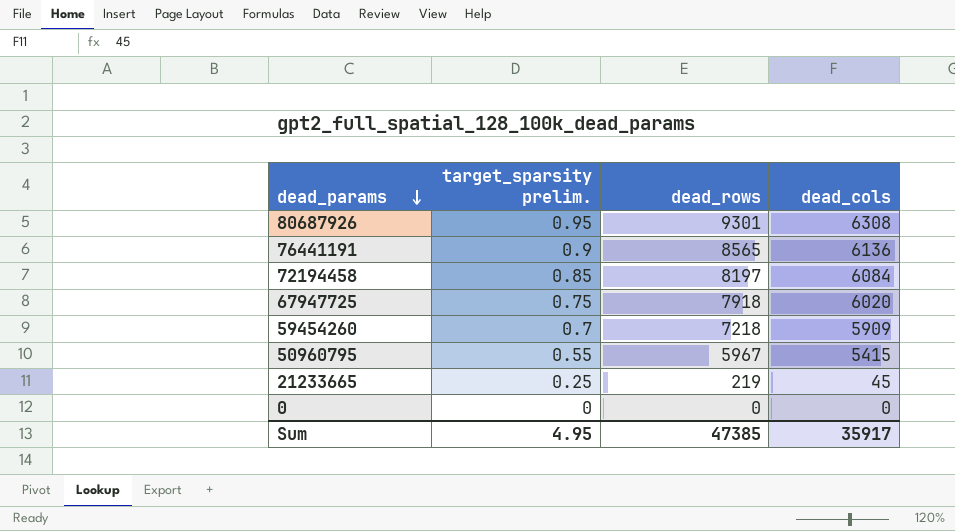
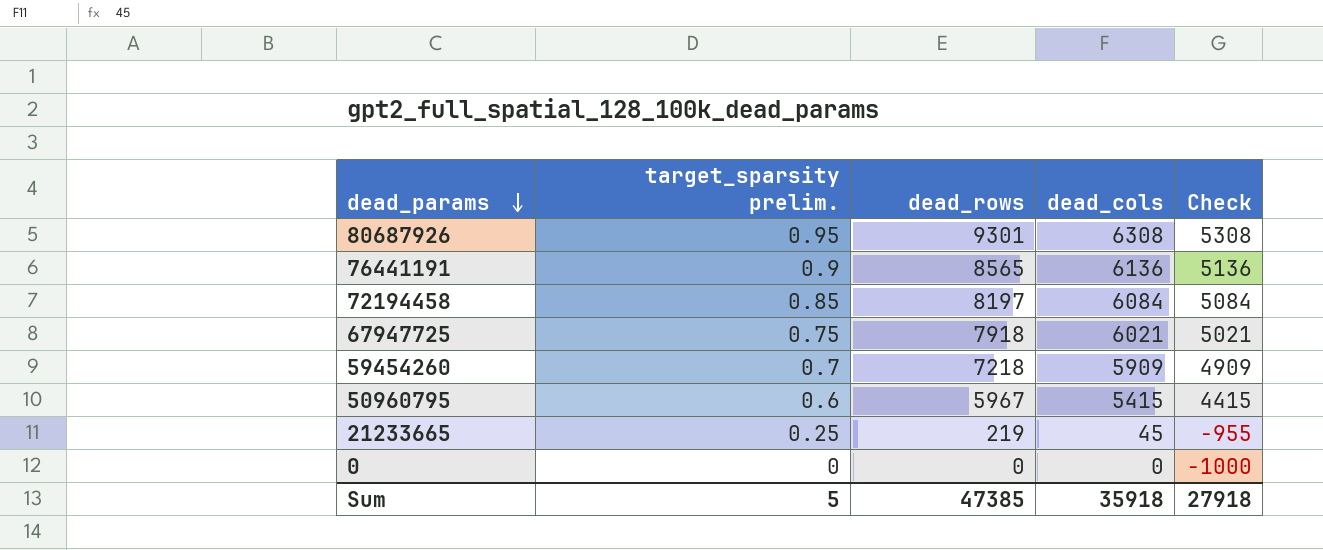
column Check | formula: none -> [dead_cols] - 1000
67947725 | dead_cols: 6020 -> 6021
50960795 | target_sparsity prelim.: 0.55 -> 0.6
Sum | target_sparsity prelim.: 4.95 -> 5
Sum | dead_cols: 35917 -> 35918

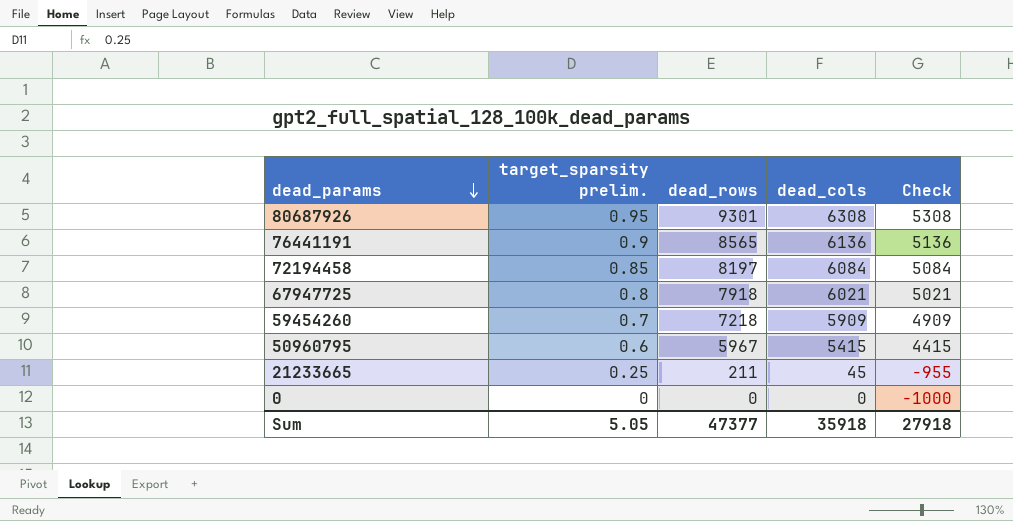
67947725 | target_sparsity prelim.: 0.75 -> 0.8
21233665 | dead_rows: 219 -> 211
Sum | target_sparsity prelim.: 5 -> 5.05
Sum | dead_rows: 47385 -> 47377

